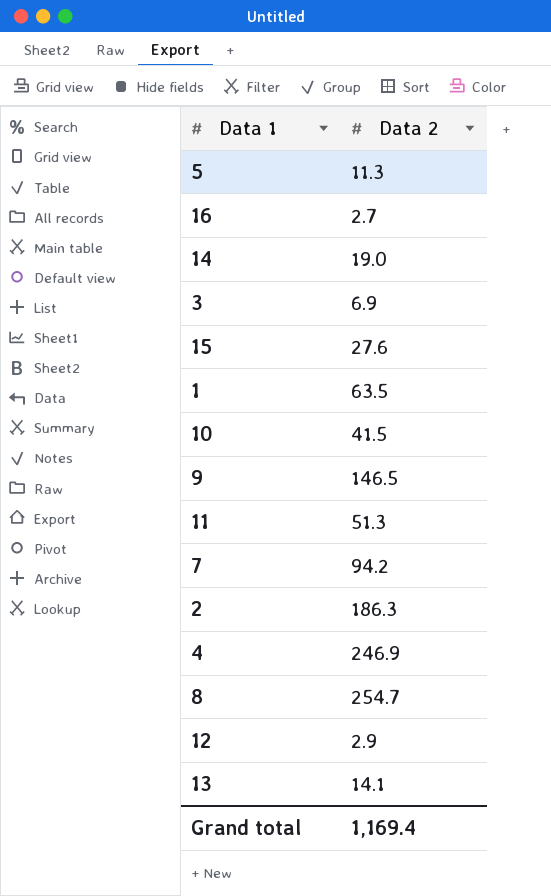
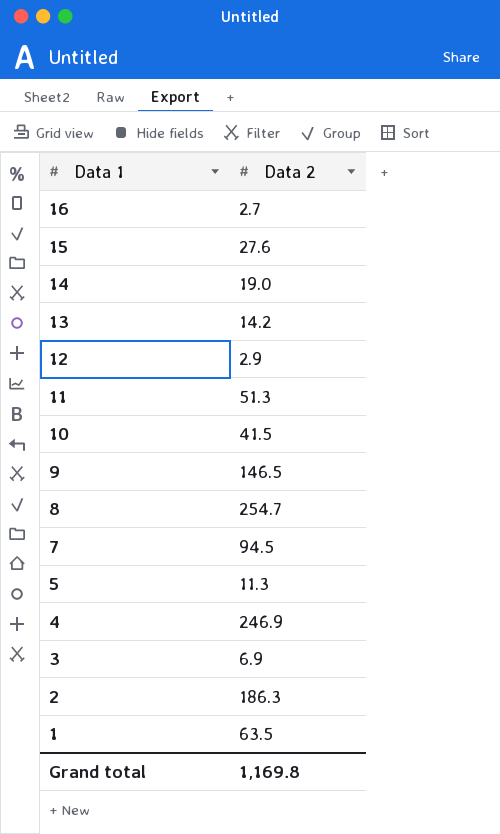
row order: none -> Data 1 descending
13 | Data 2: 14.1 -> 14.2
7 | Data 2: 94.2 -> 94.5
Grand total | Data 2: 1,169.4 -> 1,169.8

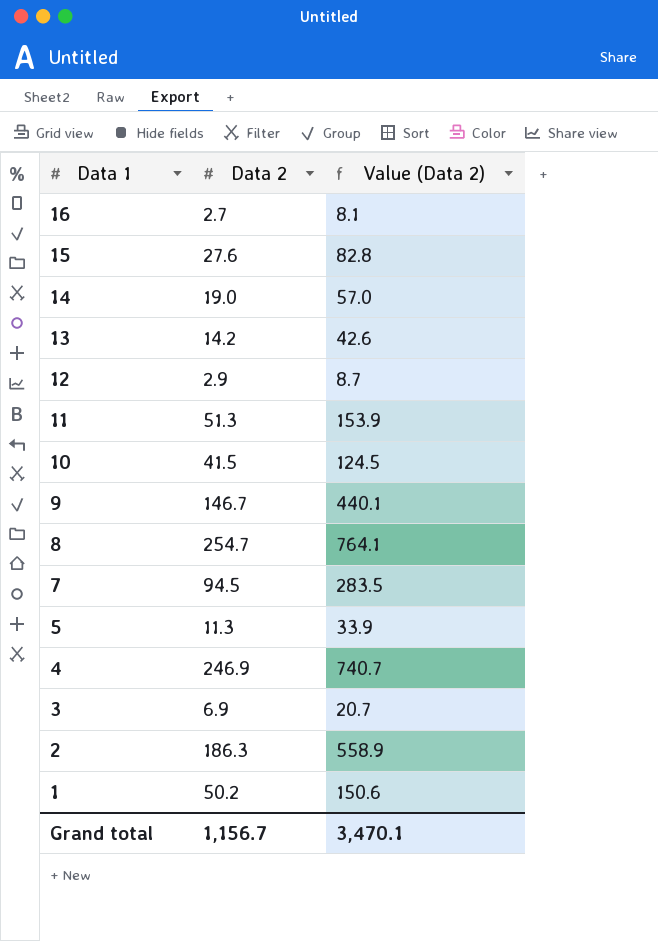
column Value (Data 2) | formula: none -> [Data 2] * 3
9 | Data 2: 146.5 -> 146.7
1 | Data 2: 63.5 -> 50.2
Grand total | Data 2: 1,169.8 -> 1,156.7

